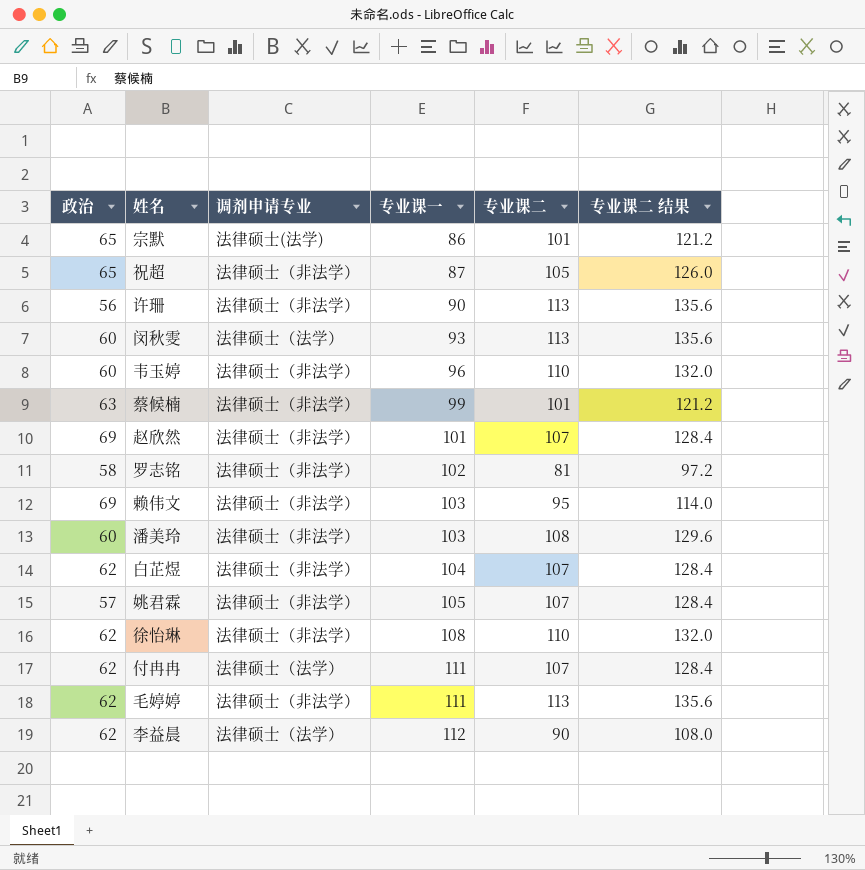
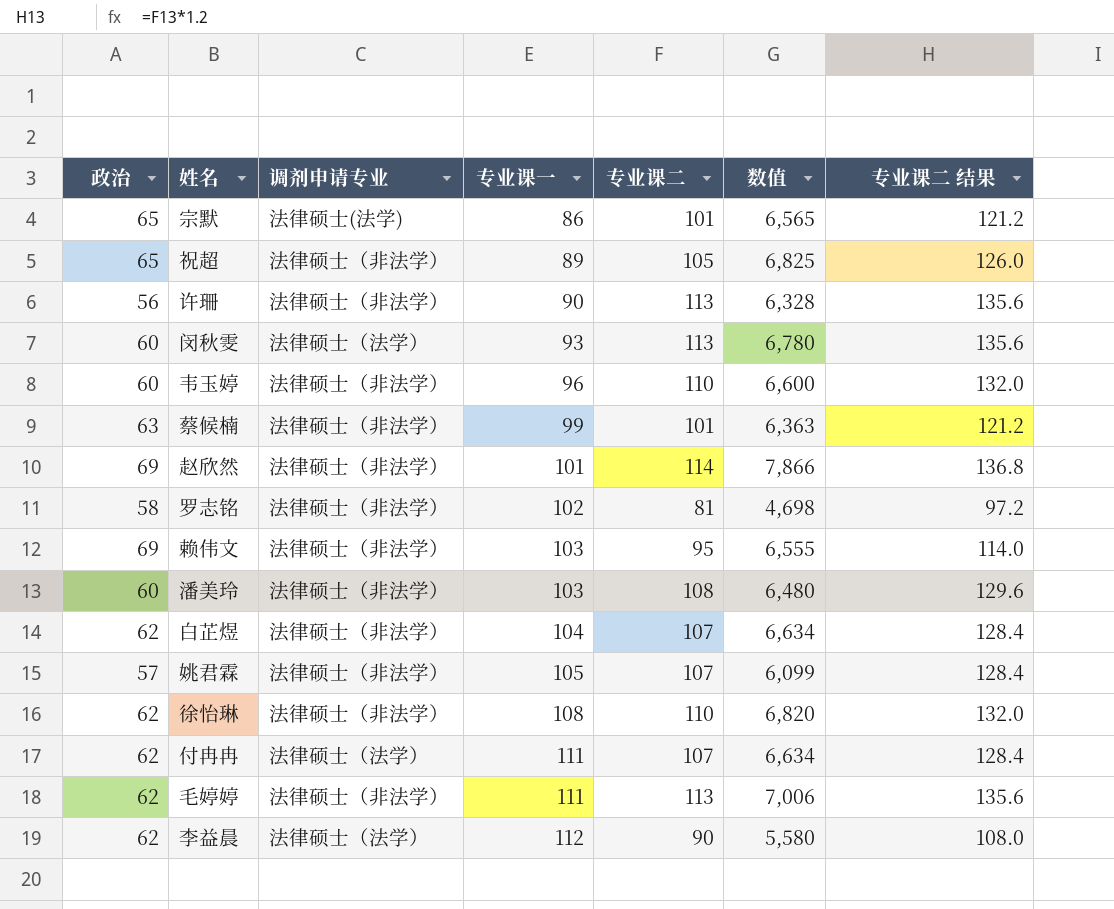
column 数值 | formula: none -> [政治] * [专业课二]
祝超 | 专业课一: 87 -> 89
赵欣然 | 专业课二: 107 -> 114
赵欣然 | 专业课二 结果: 128.4 -> 136.8

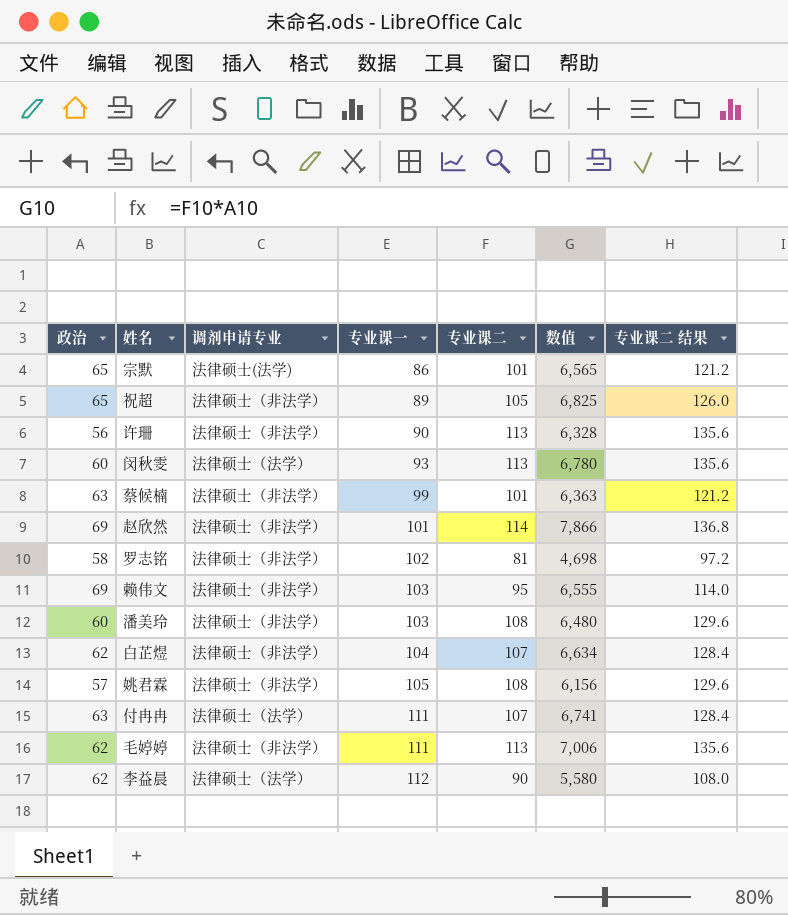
row 韦玉婷: 60 | 法律硕士（非法学） | 96 | 110 | 6,600 | 132.0 -> none
row 徐怡琳: 62 | 法律硕士（非法学） | 108 | 110 | 6,820 | 132.0 -> none
姚君霖 | 专业课二: 107 -> 108
姚君霖 | 数值: 6,099 -> 6,156
姚君霖 | 专业课二 结果: 128.4 -> 129.6
付冉冉 | 政治: 62 -> 63
付冉冉 | 数值: 6,634 -> 6,741

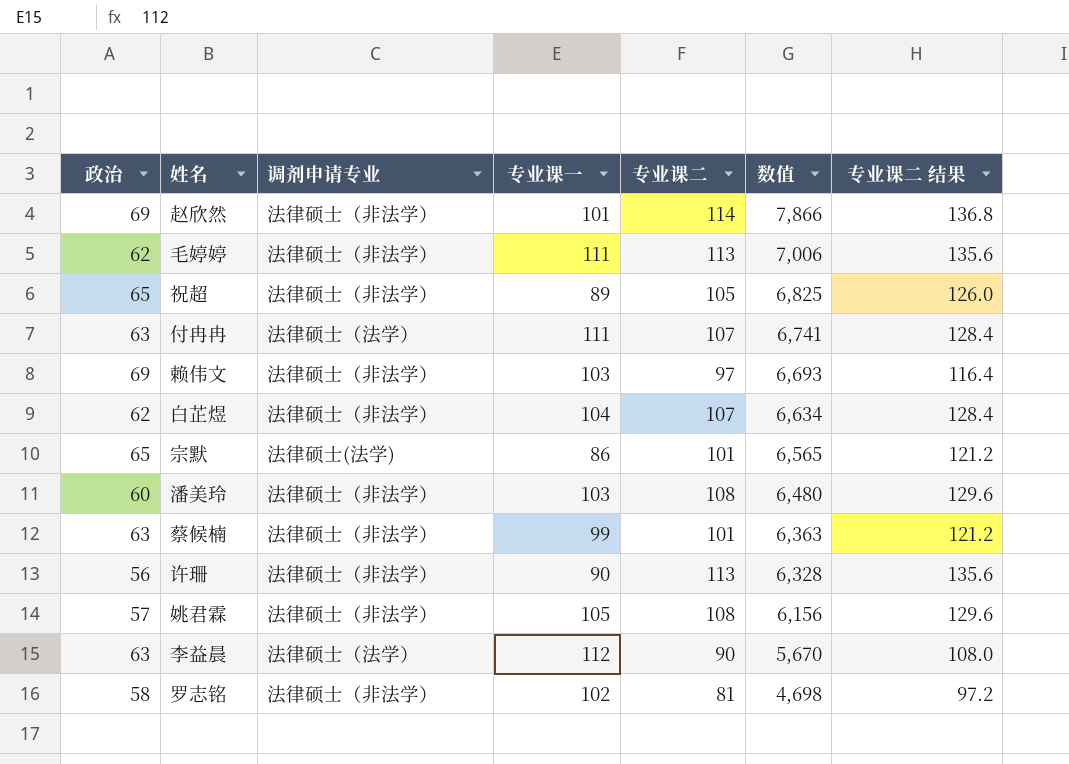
row order: 专业课一 ascending -> 数值 descending
row 闵秋雯: 60 | 法律硕士（法学） | 93 | 113 | 6,780 | 135.6 -> none
赖伟文 | 专业课二: 95 -> 97
赖伟文 | 数值: 6,555 -> 6,693
赖伟文 | 专业课二 结果: 114.0 -> 116.4
李益晨 | 政治: 62 -> 63
李益晨 | 数值: 5,580 -> 5,670

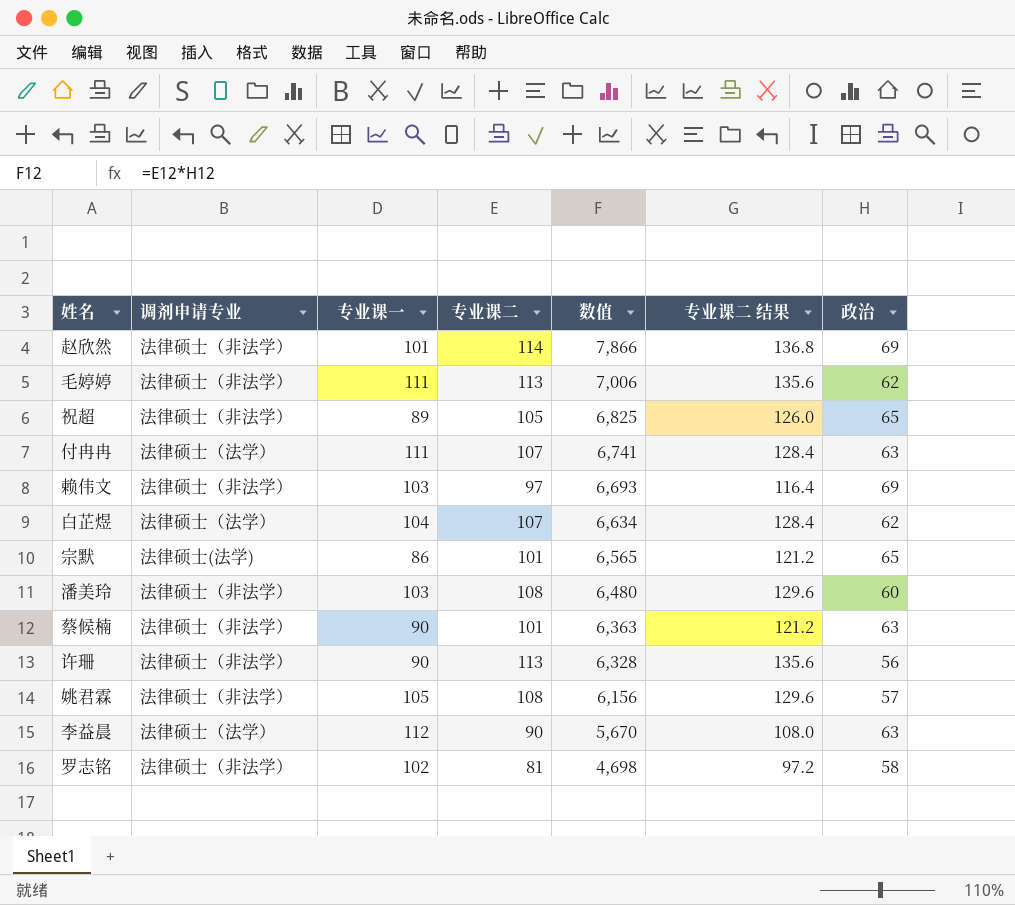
column 政治 | position: 1 -> 7
白芷煜 | 调剂申请专业: 法律硕士（非法学） -> 法律硕士（法学）
蔡候楠 | 专业课一: 99 -> 90

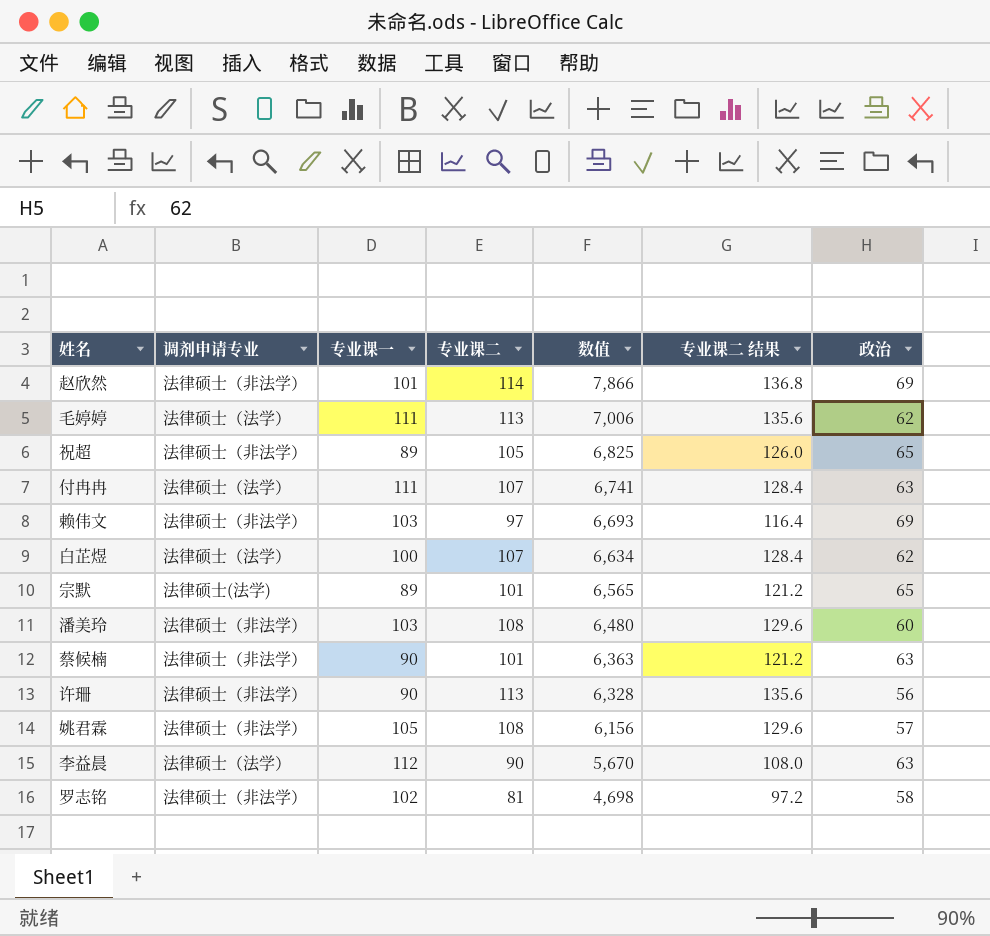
毛婷婷 | 调剂申请专业: 法律硕士（非法学） -> 法律硕士（法学）
白芷煜 | 专业课一: 104 -> 100
宗默 | 专业课一: 86 -> 89

